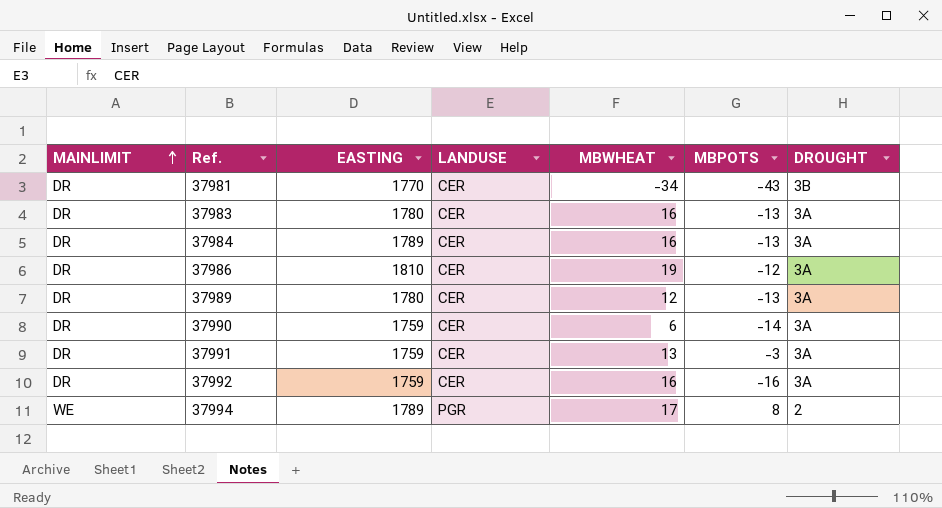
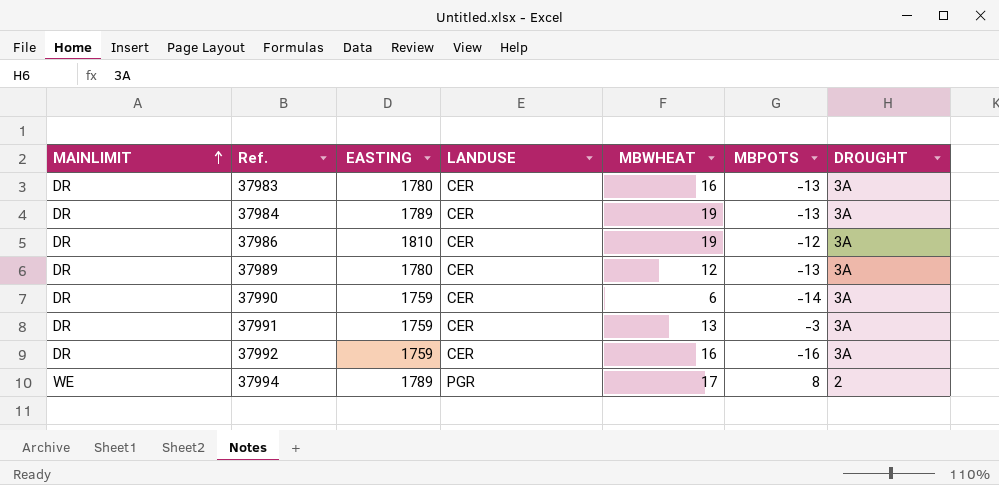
row 37981: DR | 1770 | CER | -34 | -43 | 3B -> none
37984 | MBWHEAT: 16 -> 19

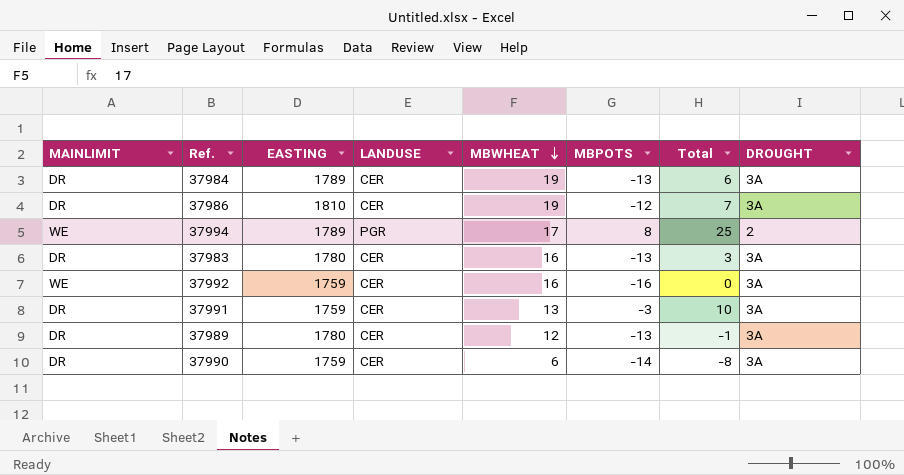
row order: MAINLIMIT ascending -> MBWHEAT descending
column Total | formula: none -> [MBWHEAT] + [MBPOTS]
37992 | MAINLIMIT: DR -> WE

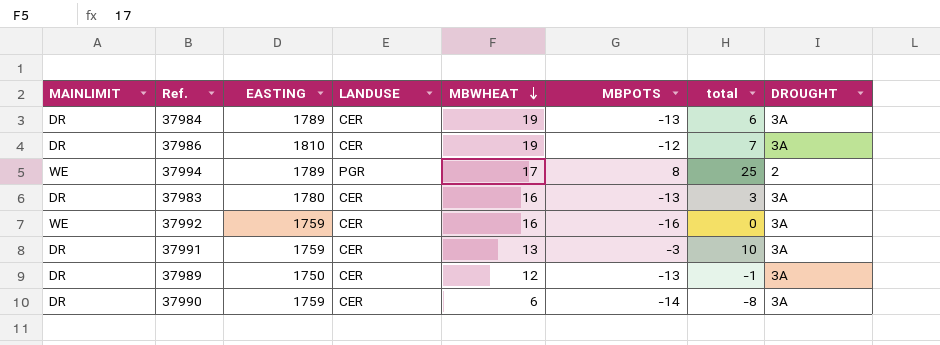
column name: Total -> total
37989 | EASTING: 1780 -> 1750

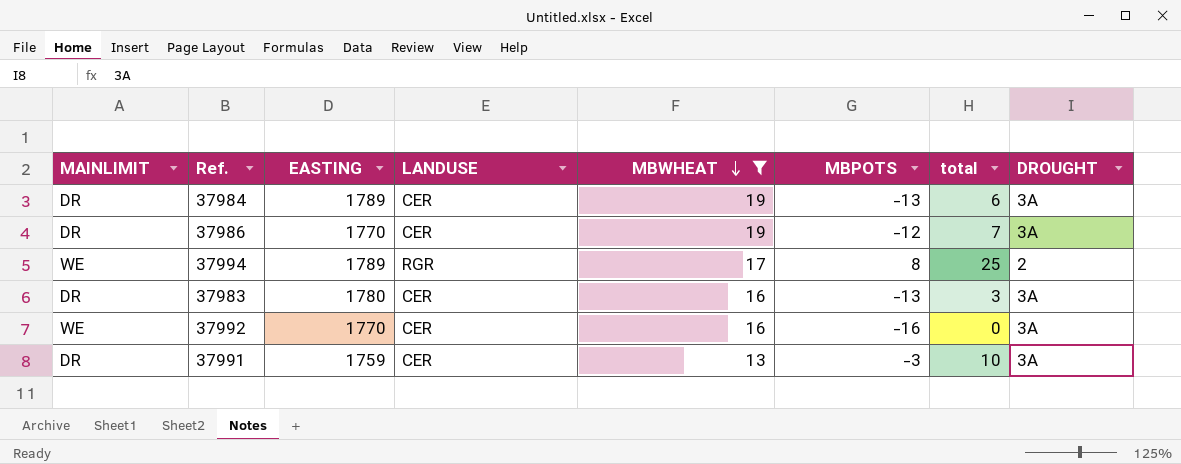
filter: none -> MBWHEAT >= 13
37986 | EASTING: 1810 -> 1770
37994 | LANDUSE: PGR -> RGR
37992 | EASTING: 1759 -> 1770

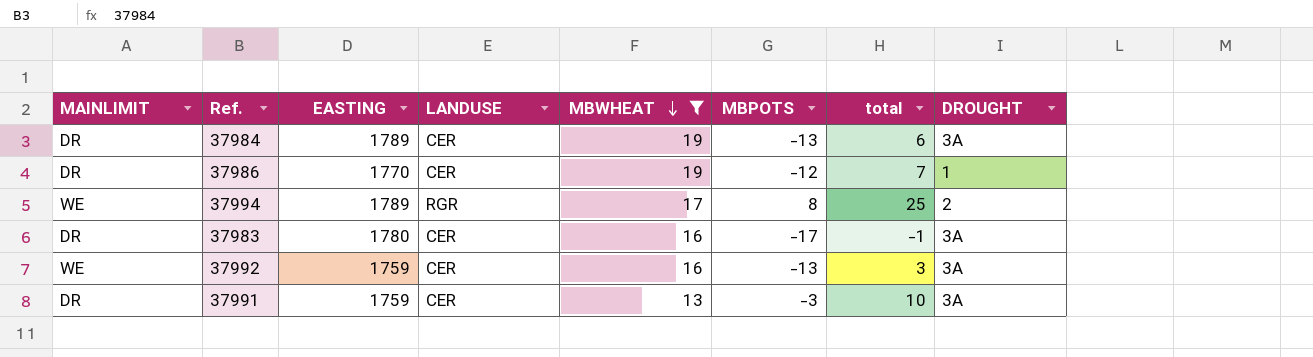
37986 | DROUGHT: 3A -> 1
37983 | MBPOTS: -13 -> -17
37983 | total: 3 -> -1
37992 | EASTING: 1770 -> 1759
37992 | MBPOTS: -16 -> -13
37992 | total: 0 -> 3

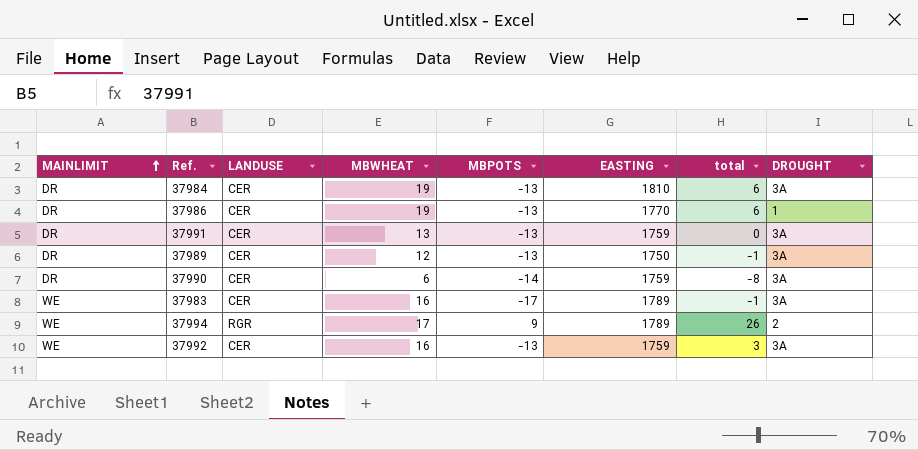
filter: MBWHEAT >= 13 -> none
row order: MBWHEAT descending -> MAINLIMIT ascending
column EASTING | position: 3 -> 6
37984 | EASTING: 1789 -> 1810
37986 | MBPOTS: -12 -> -13
37986 | total: 7 -> 6
37991 | MBPOTS: -3 -> -13
37991 | total: 10 -> 0
37983 | MAINLIMIT: DR -> WE
37983 | EASTING: 1780 -> 1789
37994 | MBPOTS: 8 -> 9
37994 | total: 25 -> 26

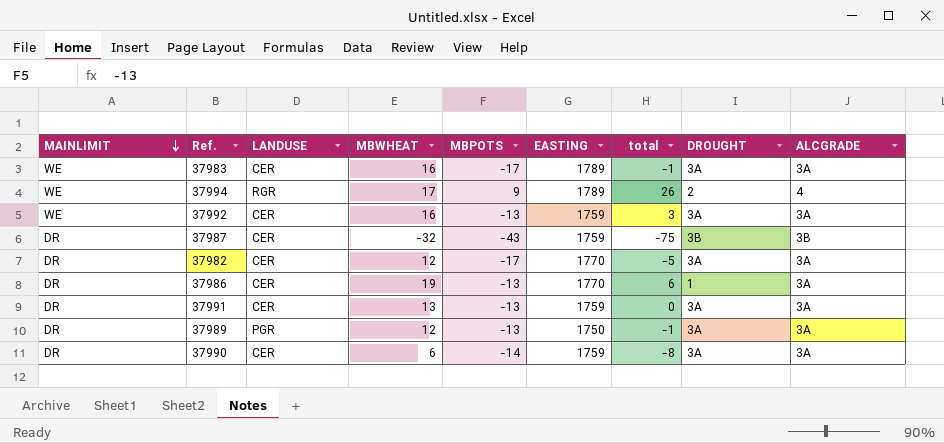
row order: MAINLIMIT ascending -> MAINLIMIT descending
column ALCGRADE | position: none -> 9
row 37984: DR | CER | 19 | -13 | 1810 | 6 | 3A -> none
row 37987: none -> DR | CER | -32 | -43 | 1759 | -75 | 3B | 3B
row 37982: none -> DR | CER | 12 | -17 | 1770 | -5 | 3A | 3A
37989 | LANDUSE: CER -> PGR

